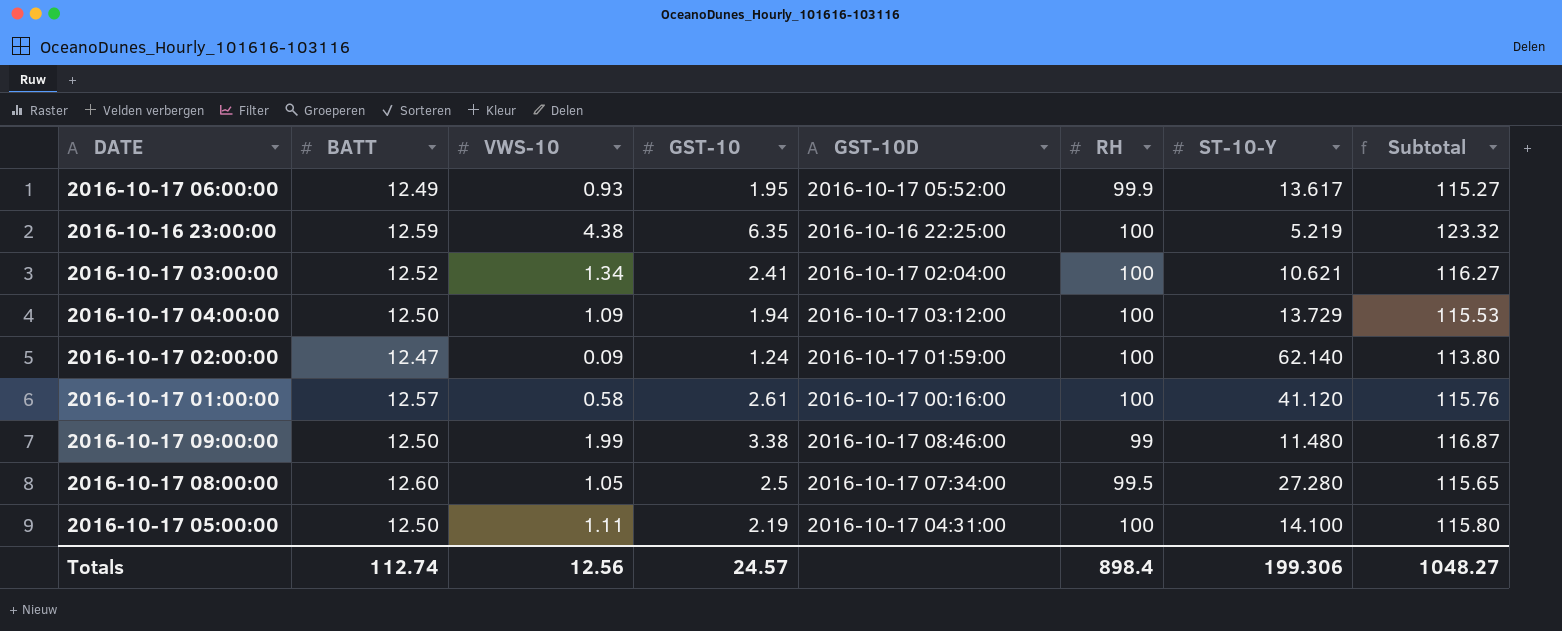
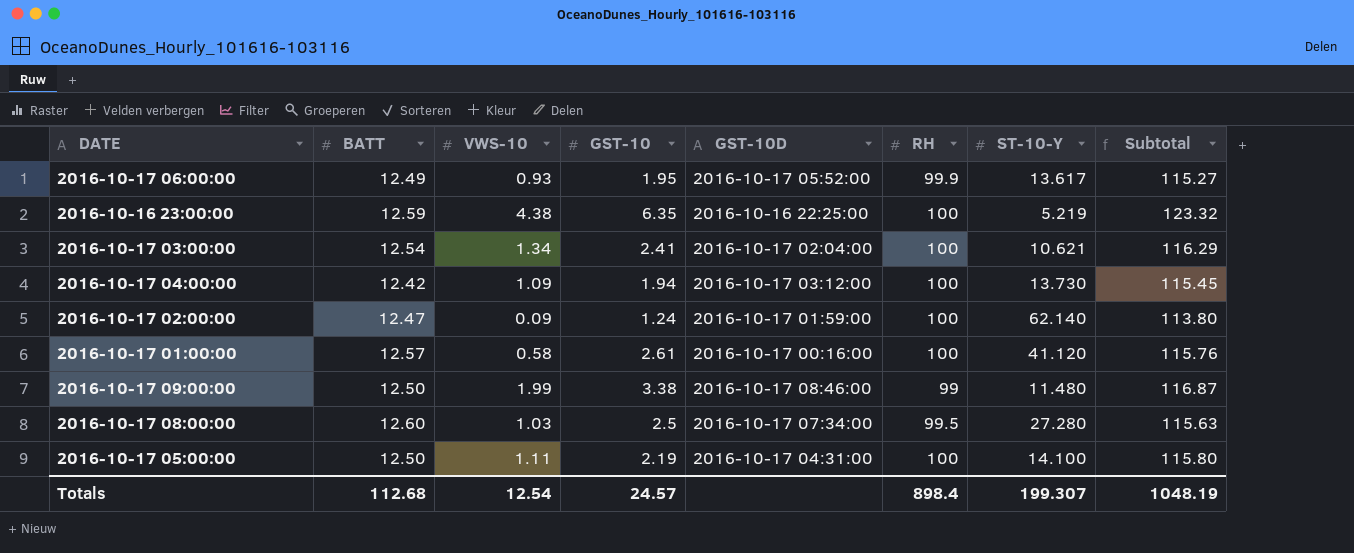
2016-10-17 03:00:00 | BATT: 12.52 -> 12.54
2016-10-17 03:00:00 | Subtotal: 116.27 -> 116.29
2016-10-17 04:00:00 | BATT: 12.50 -> 12.42
2016-10-17 04:00:00 | ST-10-Y: 13.729 -> 13.730
2016-10-17 04:00:00 | Subtotal: 115.53 -> 115.45
2016-10-17 08:00:00 | VWS-10: 1.05 -> 1.03
2016-10-17 08:00:00 | Subtotal: 115.65 -> 115.63
Totals | BATT: 112.74 -> 112.68
Totals | VWS-10: 12.56 -> 12.54
Totals | ST-10-Y: 199.306 -> 199.307
Totals | Subtotal: 1048.27 -> 1048.19

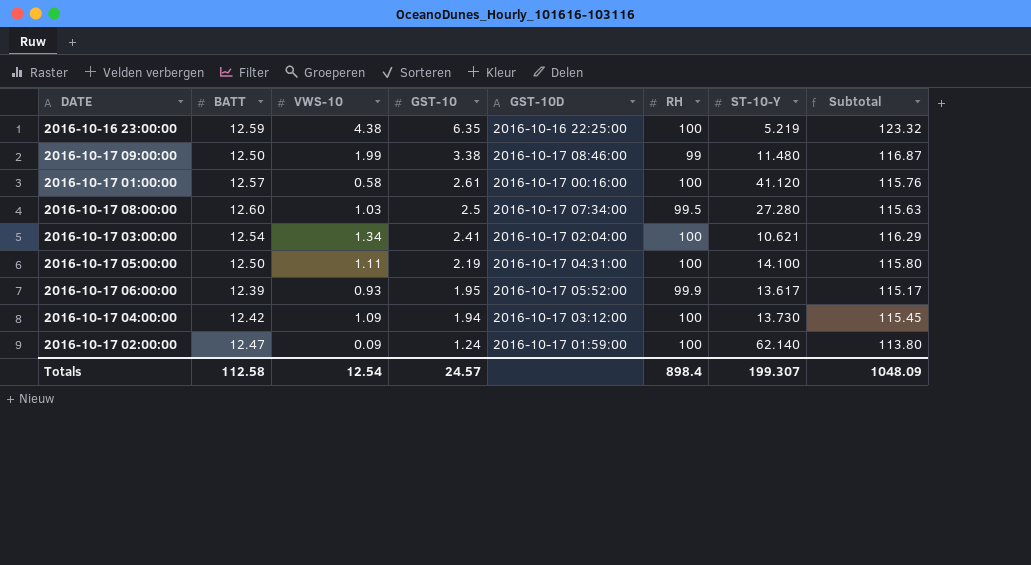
row order: none -> GST-10 descending
2016-10-17 06:00:00 | BATT: 12.49 -> 12.39
2016-10-17 06:00:00 | Subtotal: 115.27 -> 115.17
Totals | BATT: 112.68 -> 112.58
Totals | Subtotal: 1048.19 -> 1048.09

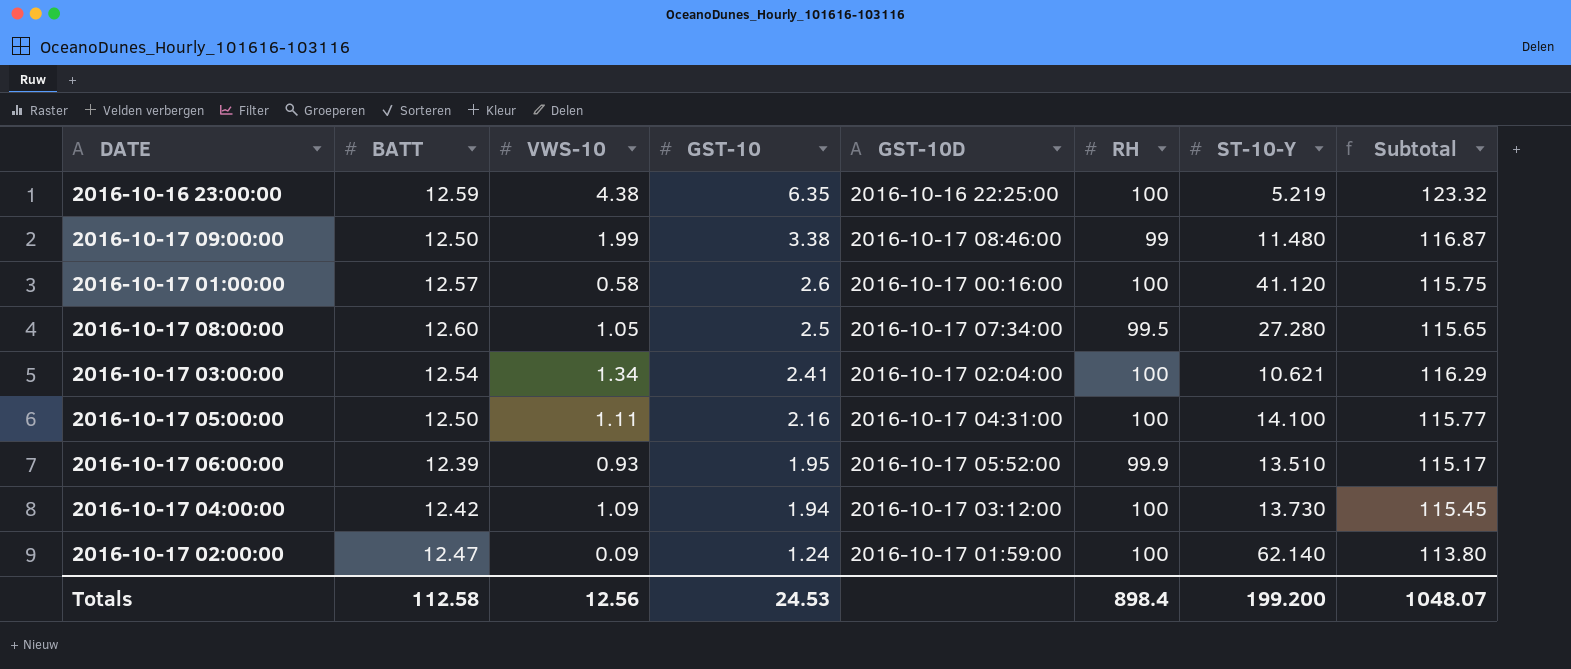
2016-10-17 01:00:00 | GST-10: 2.61 -> 2.6
2016-10-17 01:00:00 | Subtotal: 115.76 -> 115.75
2016-10-17 08:00:00 | VWS-10: 1.03 -> 1.05
2016-10-17 08:00:00 | Subtotal: 115.63 -> 115.65
2016-10-17 05:00:00 | GST-10: 2.19 -> 2.16
2016-10-17 05:00:00 | Subtotal: 115.80 -> 115.77
2016-10-17 06:00:00 | ST-10-Y: 13.617 -> 13.510
Totals | VWS-10: 12.54 -> 12.56
Totals | GST-10: 24.57 -> 24.53
Totals | ST-10-Y: 199.307 -> 199.200
Totals | Subtotal: 1048.09 -> 1048.07

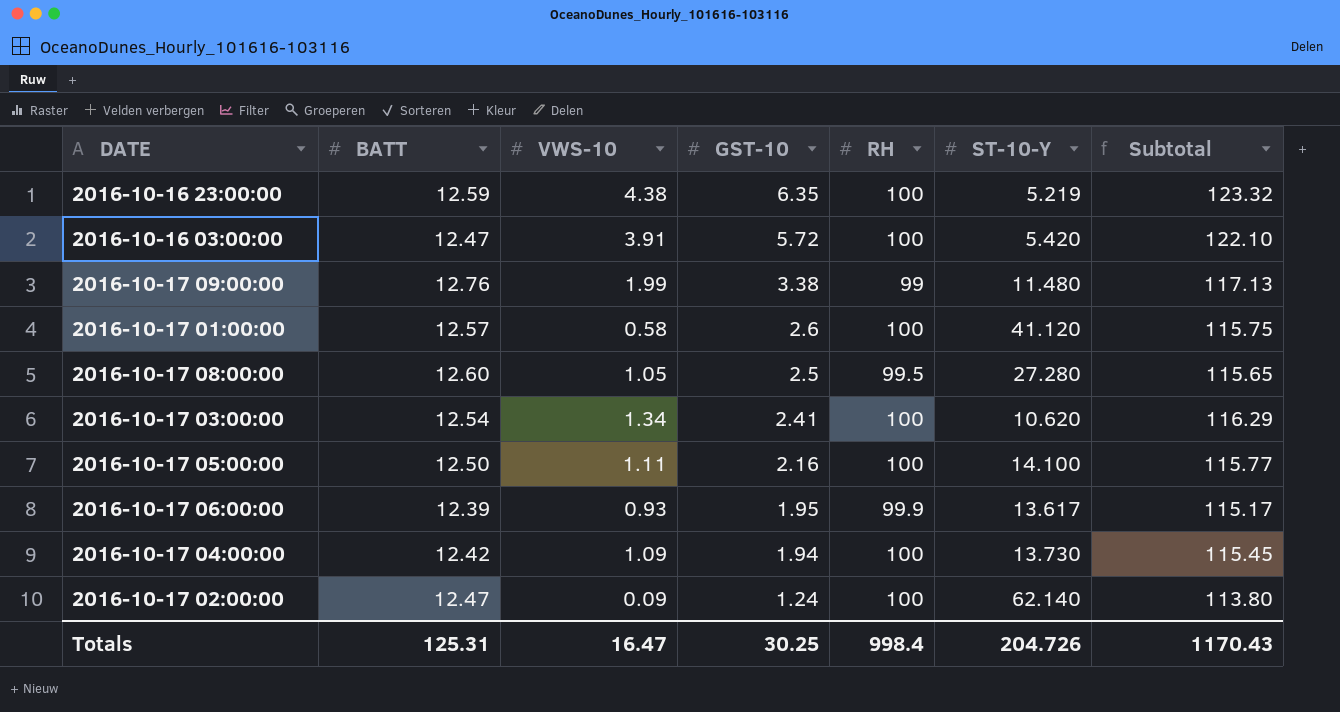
column GST-10D | position: 5 -> none
row 2016-10-16 03:00:00: none -> 12.47 | 3.91 | 5.72 | 100 | 5.420 | 122.10
2016-10-17 09:00:00 | BATT: 12.50 -> 12.76
2016-10-17 09:00:00 | Subtotal: 116.87 -> 117.13
2016-10-17 03:00:00 | ST-10-Y: 10.621 -> 10.620
2016-10-17 06:00:00 | ST-10-Y: 13.510 -> 13.617
Totals | BATT: 112.58 -> 125.31
Totals | VWS-10: 12.56 -> 16.47
Totals | GST-10: 24.53 -> 30.25
Totals | RH: 898.4 -> 998.4
Totals | ST-10-Y: 199.200 -> 204.726
Totals | Subtotal: 1048.07 -> 1170.43

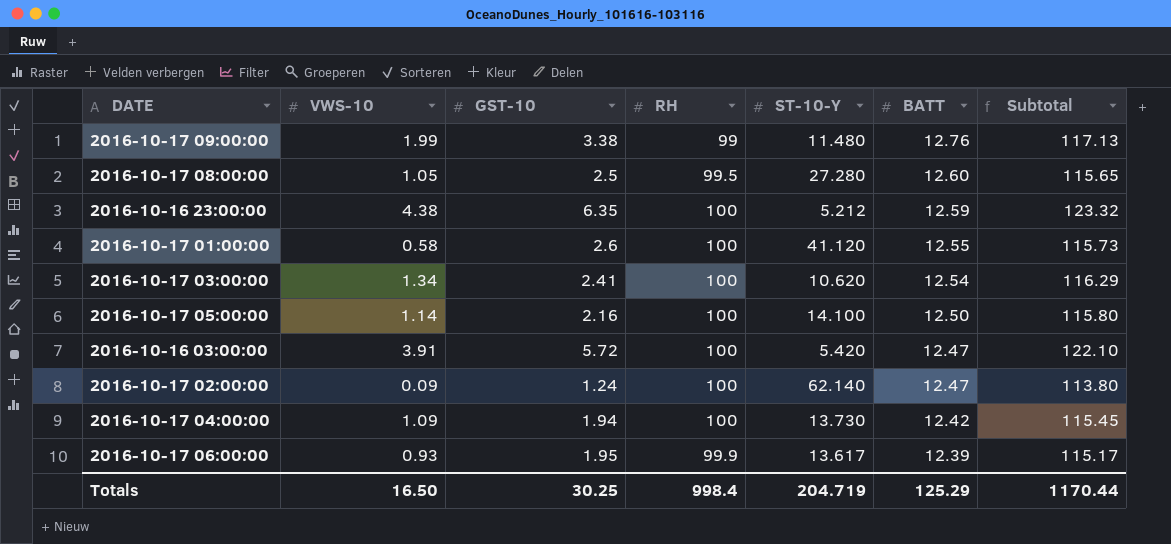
row order: GST-10 descending -> BATT descending
column BATT | position: 2 -> 6
2016-10-16 23:00:00 | ST-10-Y: 5.219 -> 5.212
2016-10-17 01:00:00 | BATT: 12.57 -> 12.55
2016-10-17 01:00:00 | Subtotal: 115.75 -> 115.73
2016-10-17 05:00:00 | VWS-10: 1.11 -> 1.14
2016-10-17 05:00:00 | Subtotal: 115.77 -> 115.80
Totals | VWS-10: 16.47 -> 16.50
Totals | ST-10-Y: 204.726 -> 204.719
Totals | BATT: 125.31 -> 125.29
Totals | Subtotal: 1170.43 -> 1170.44

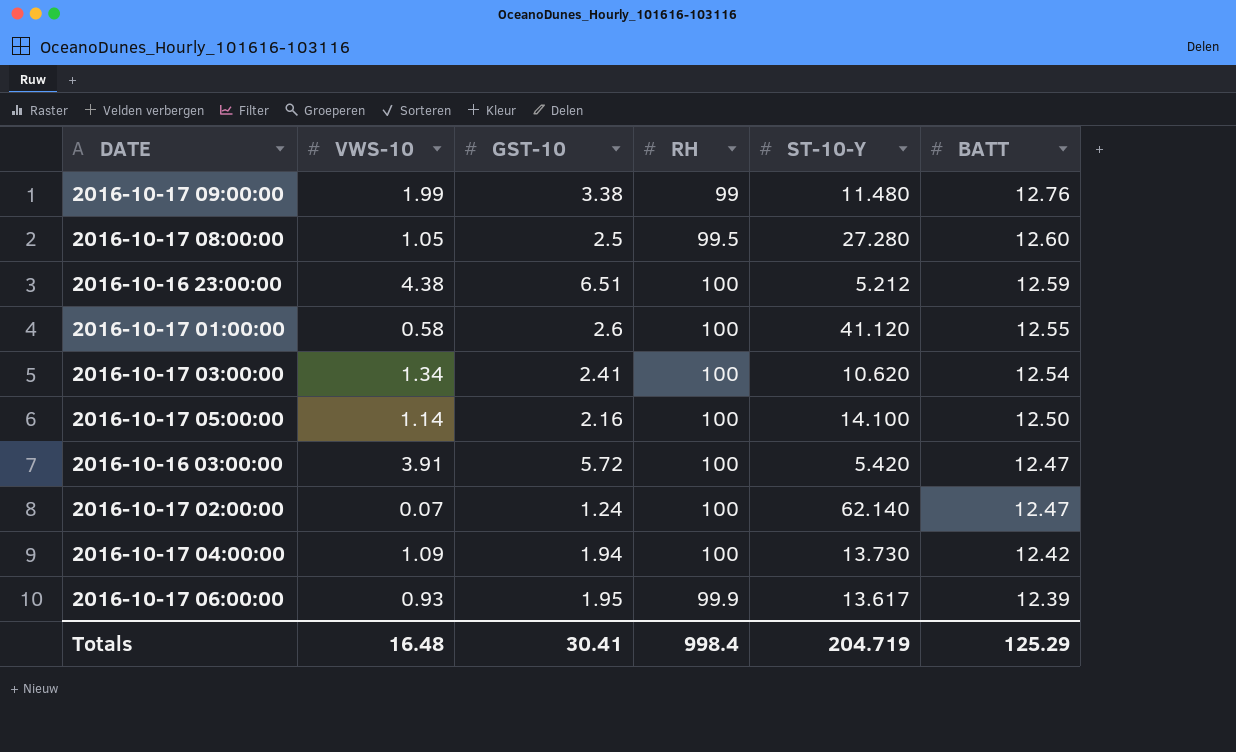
column Subtotal | formula: [VWS-10] + [GST-10] + [RH] + [BATT] -> none
2016-10-16 23:00:00 | GST-10: 6.35 -> 6.51
2016-10-17 02:00:00 | VWS-10: 0.09 -> 0.07
Totals | VWS-10: 16.50 -> 16.48
Totals | GST-10: 30.25 -> 30.41

